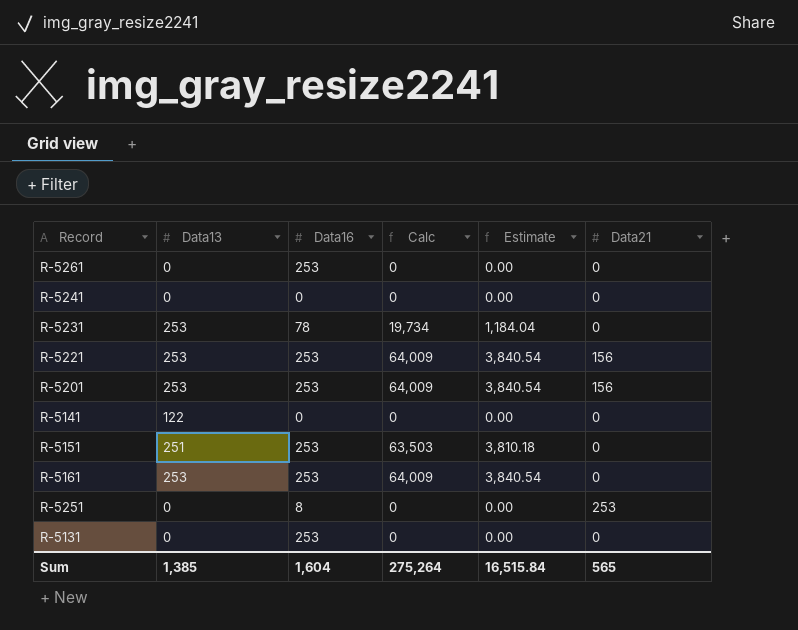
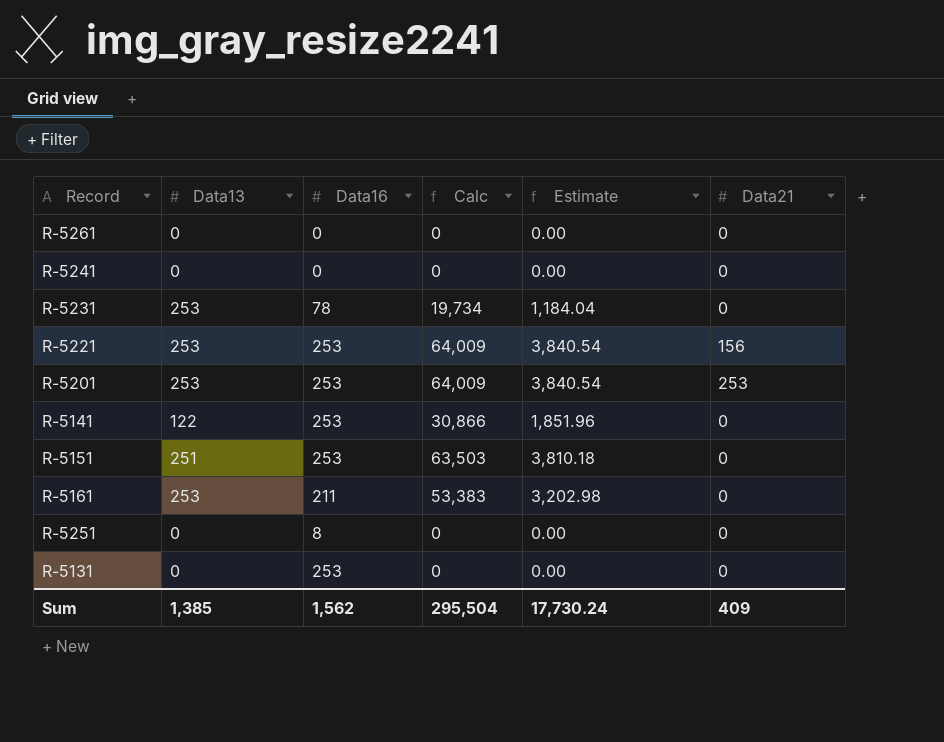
R-5261 | Data16: 253 -> 0
R-5201 | Data21: 156 -> 253
R-5141 | Data16: 0 -> 253
R-5141 | Calc: 0 -> 30,866
R-5141 | Estimate: 0.00 -> 1,851.96
R-5161 | Data16: 253 -> 211
R-5161 | Calc: 64,009 -> 53,383
R-5161 | Estimate: 3,840.54 -> 3,202.98
R-5251 | Data21: 253 -> 0
Sum | Data16: 1,604 -> 1,562
Sum | Calc: 275,264 -> 295,504
Sum | Estimate: 16,515.84 -> 17,730.24
Sum | Data21: 565 -> 409

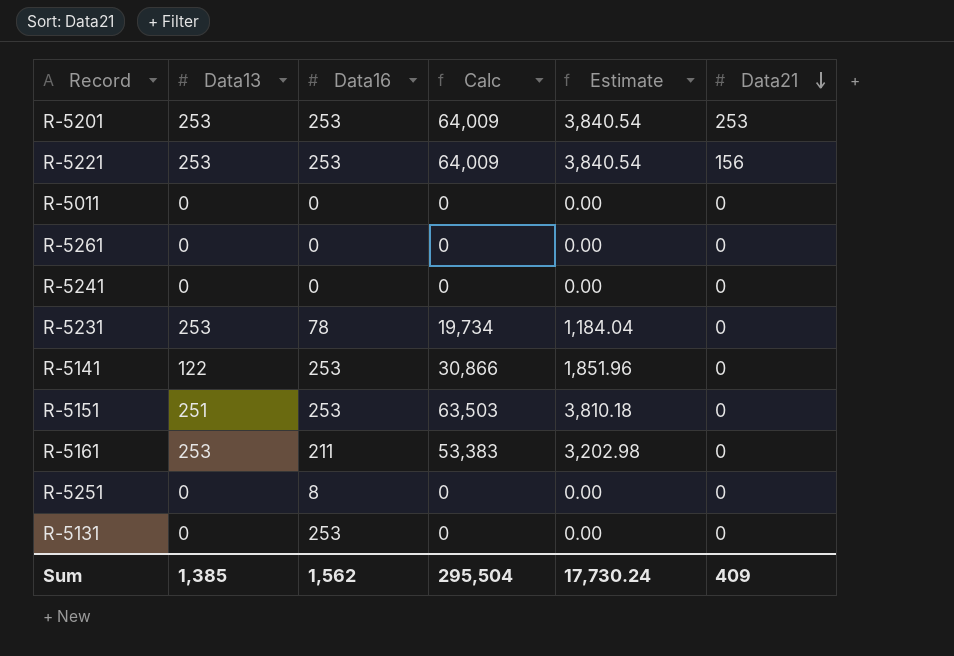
row order: none -> Data21 descending
row R-5011: none -> 0 | 0 | 0 | 0.00 | 0

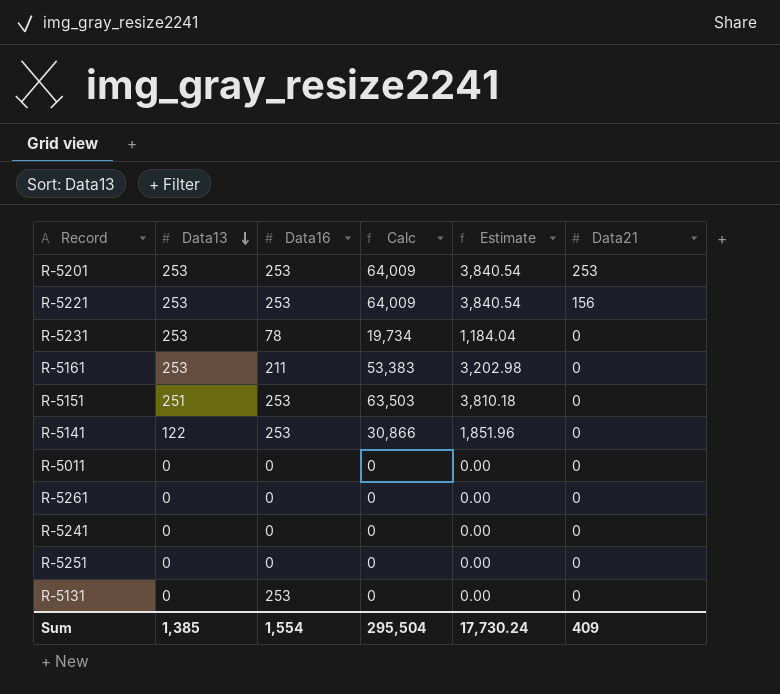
row order: Data21 descending -> Data13 descending
R-5251 | Data16: 8 -> 0
Sum | Data16: 1,562 -> 1,554

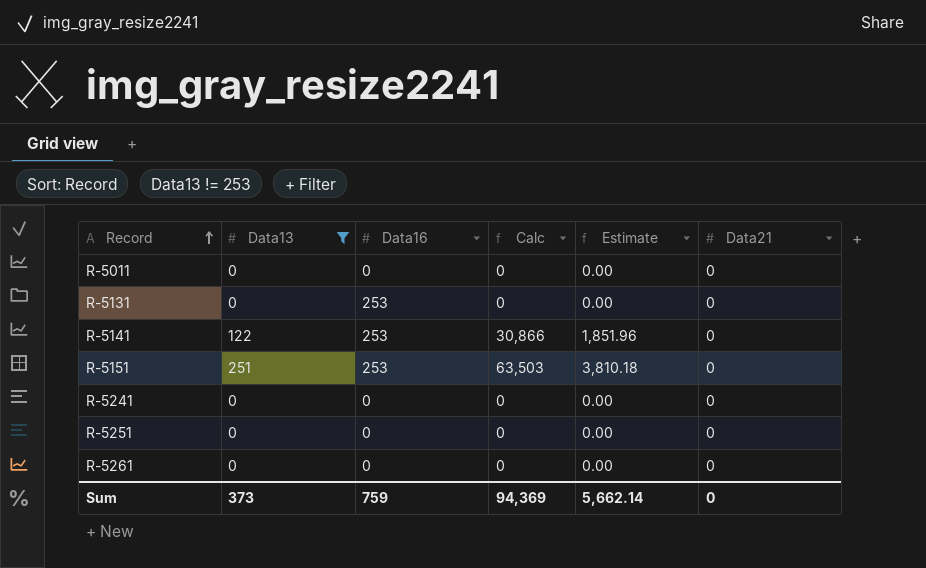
filter: none -> Data13 != 253
row order: Data13 descending -> Record ascending
Sum | Data13: 1,385 -> 373
Sum | Data16: 1,554 -> 759
Sum | Calc: 295,504 -> 94,369
Sum | Estimate: 17,730.24 -> 5,662.14
Sum | Data21: 409 -> 0

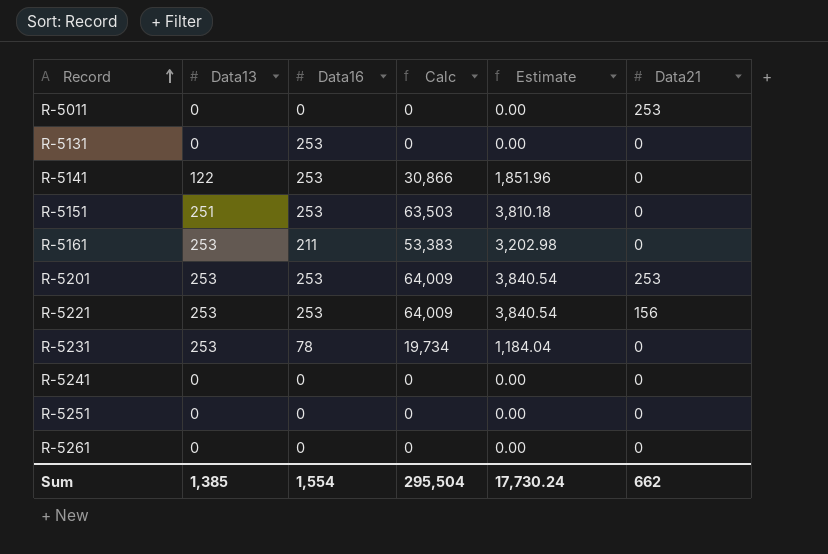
filter: Data13 != 253 -> none
R-5011 | Data21: 0 -> 253
Sum | Data13: 373 -> 1,385
Sum | Data16: 759 -> 1,554
Sum | Calc: 94,369 -> 295,504
Sum | Estimate: 5,662.14 -> 17,730.24
Sum | Data21: 0 -> 662

